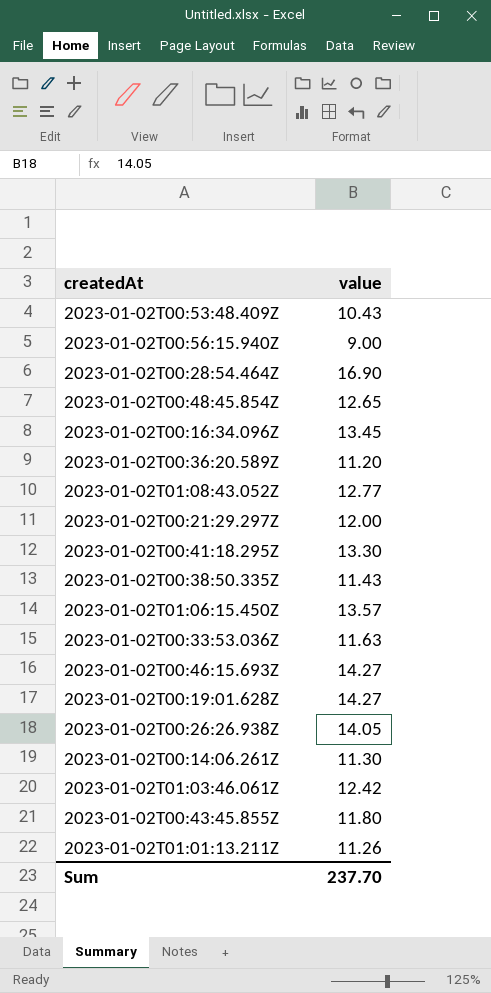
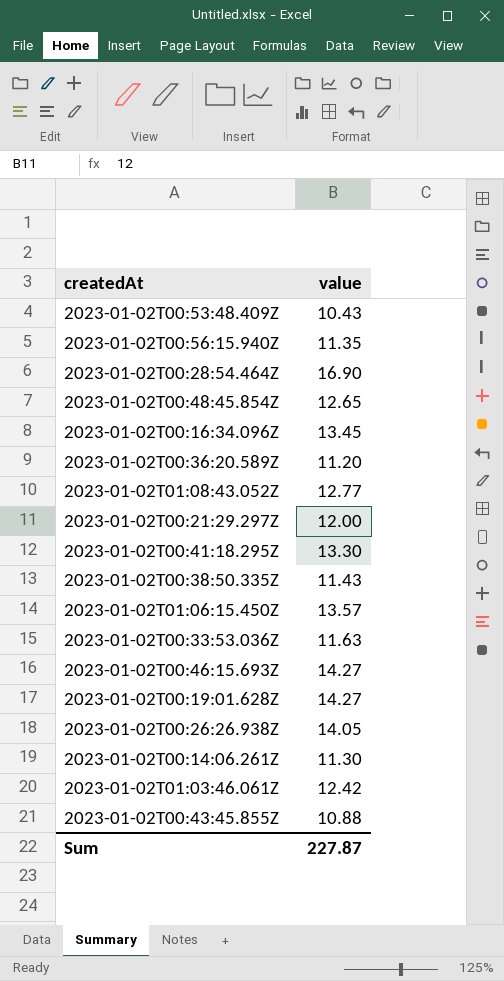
row 2023-01-02T01:01:13.211Z: 11.26 -> none
2023-01-02T00:56:15.940Z | value: 9.00 -> 11.35
2023-01-02T00:43:45.855Z | value: 11.80 -> 10.88
Sum | value: 237.70 -> 227.87

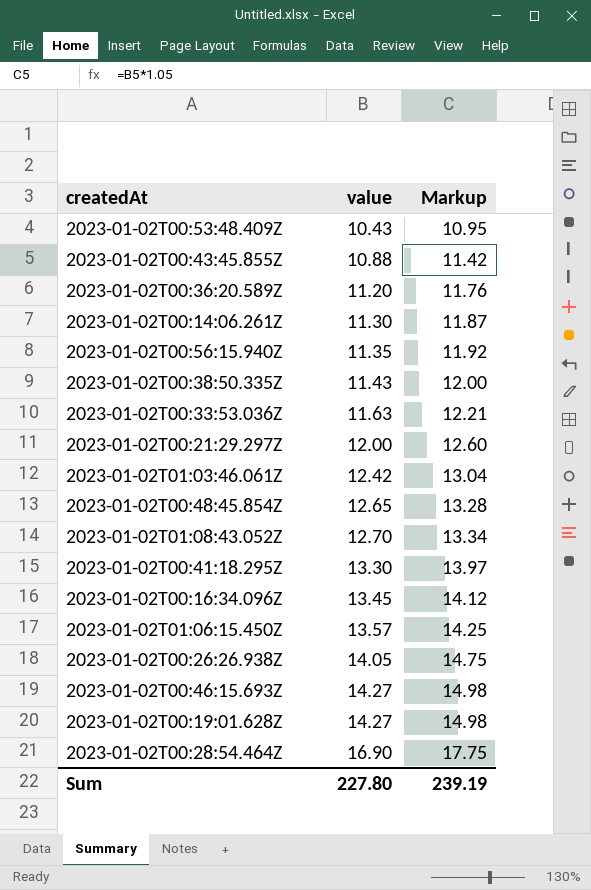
row order: none -> value ascending
column Markup | formula: none -> [value] * 1.05
2023-01-02T01:08:43.052Z | value: 12.77 -> 12.70
Sum | value: 227.87 -> 227.80

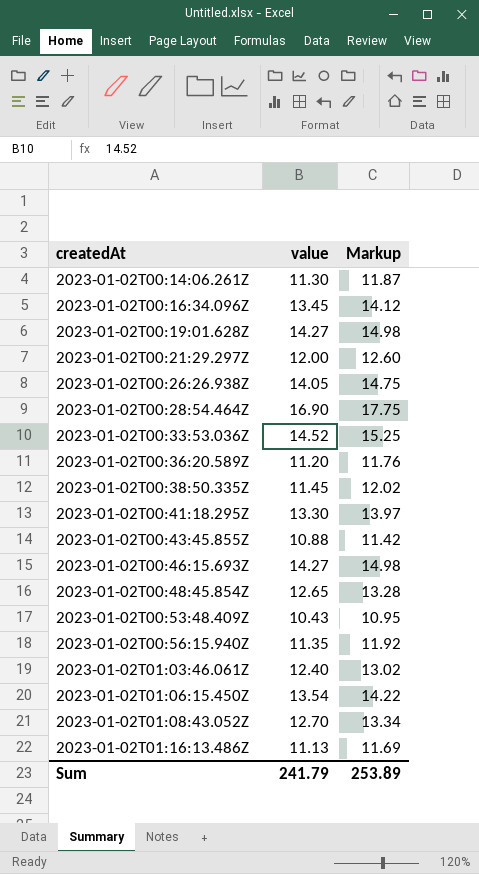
row order: value ascending -> createdAt ascending
2023-01-02T00:33:53.036Z | value: 11.63 -> 14.52
2023-01-02T00:33:53.036Z | Markup: 12.21 -> 15.25
2023-01-02T00:38:50.335Z | value: 11.43 -> 11.45
2023-01-02T00:38:50.335Z | Markup: 12.00 -> 12.02
2023-01-02T01:03:46.061Z | value: 12.42 -> 12.40
2023-01-02T01:03:46.061Z | Markup: 13.04 -> 13.02
2023-01-02T01:06:15.450Z | value: 13.57 -> 13.54
2023-01-02T01:06:15.450Z | Markup: 14.25 -> 14.22
row 2023-01-02T01:16:13.486Z: none -> 11.13 | 11.69
Sum | value: 227.80 -> 241.79
Sum | Markup: 239.19 -> 253.89

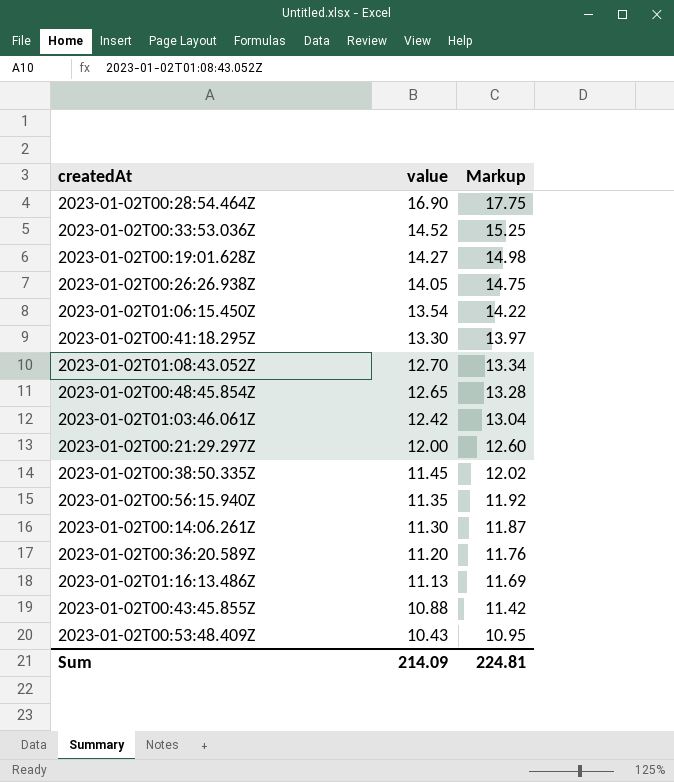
row order: createdAt ascending -> value descending
row 2023-01-02T00:16:34.096Z: 13.45 | 14.12 -> none
row 2023-01-02T00:46:15.693Z: 14.27 | 14.98 -> none
2023-01-02T01:03:46.061Z | value: 12.40 -> 12.42
2023-01-02T01:03:46.061Z | Markup: 13.02 -> 13.04
Sum | value: 241.79 -> 214.09
Sum | Markup: 253.89 -> 224.81

